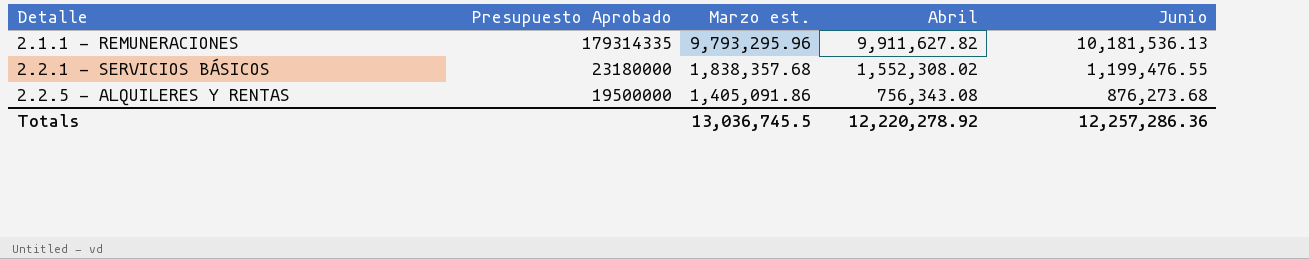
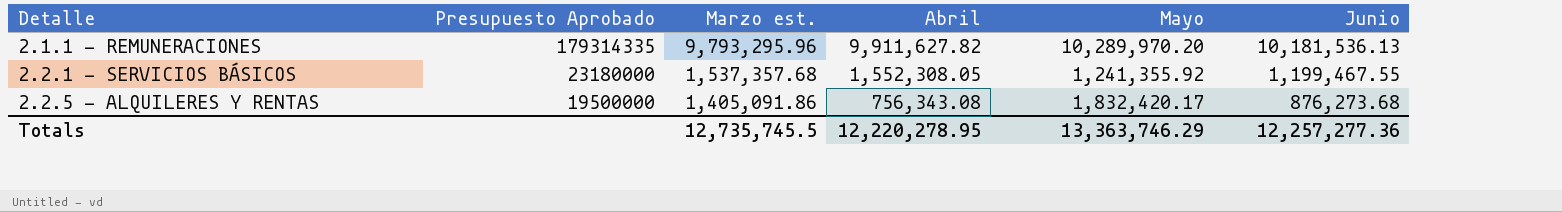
column Mayo | position: none -> 5
2.2.1 - SERVICIOS BÁSICOS | Marzo est.: 1,838,357.68 -> 1,537,357.68
2.2.1 - SERVICIOS BÁSICOS | Abril: 1,552,308.02 -> 1,552,308.05
2.2.1 - SERVICIOS BÁSICOS | Junio: 1,199,476.55 -> 1,199,467.55
Totals | Marzo est.: 13,036,745.5 -> 12,735,745.5
Totals | Abril: 12,220,278.92 -> 12,220,278.95
Totals | Junio: 12,257,286.36 -> 12,257,277.36

